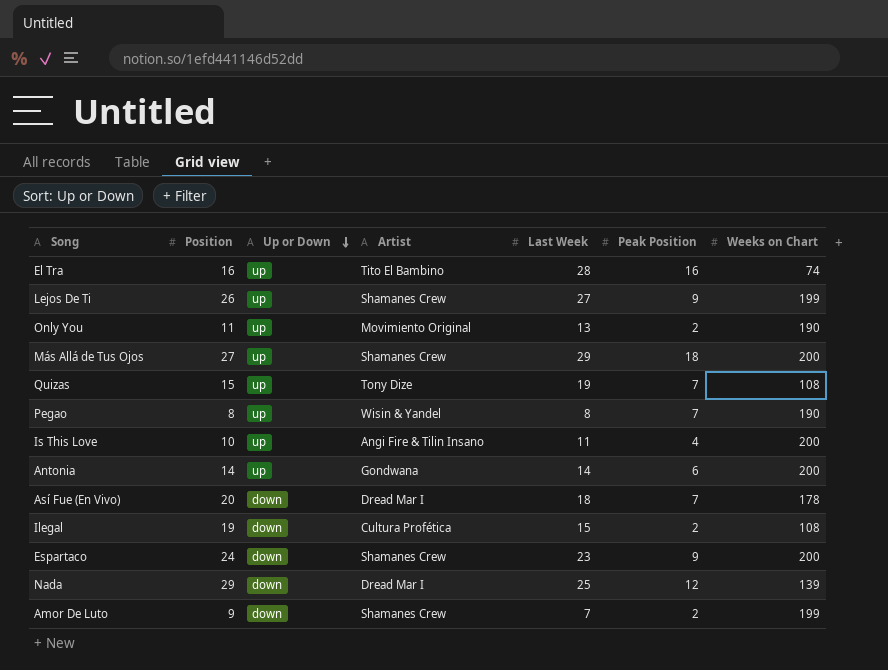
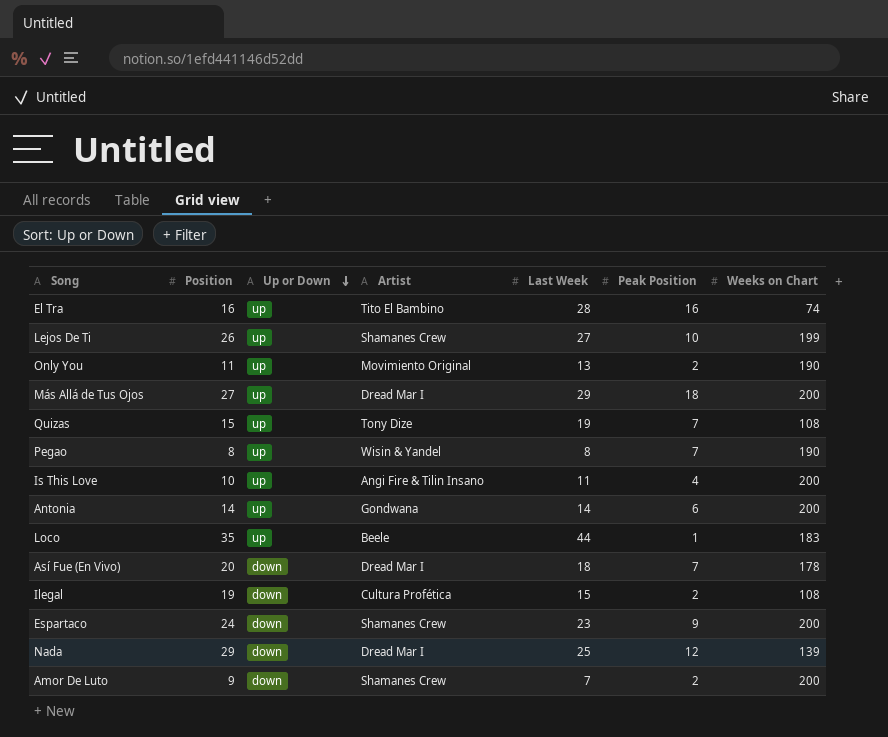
Lejos De Ti | Peak Position: 9 -> 10
Más Allá de Tus Ojos | Artist: Shamanes Crew -> Dread Mar I
row Loco: none -> 35 | up | Beele | 44 | 1 | 183
Amor De Luto | Weeks on Chart: 199 -> 200

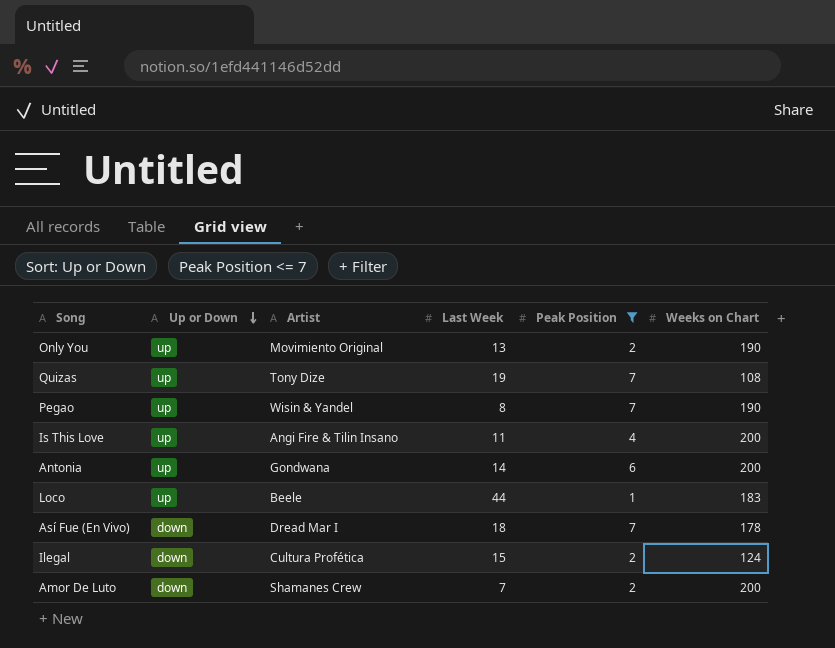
filter: none -> Peak Position <= 7
column Position | position: 2 -> none
Ilegal | Weeks on Chart: 108 -> 124

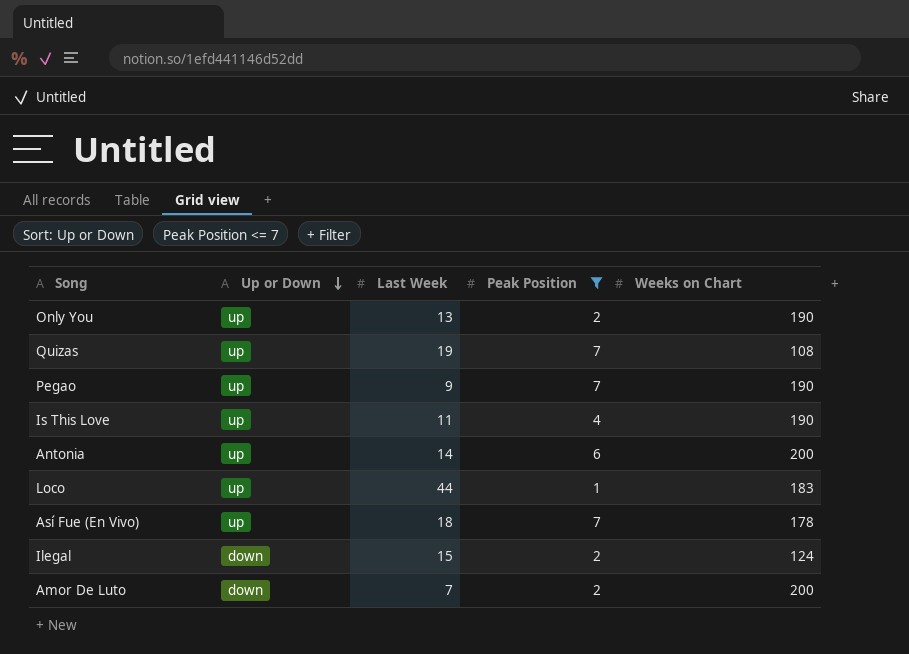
column Artist | position: 3 -> none
Pegao | Last Week: 8 -> 9
Is This Love | Weeks on Chart: 200 -> 190
Así Fue (En Vivo) | Up or Down: down -> up

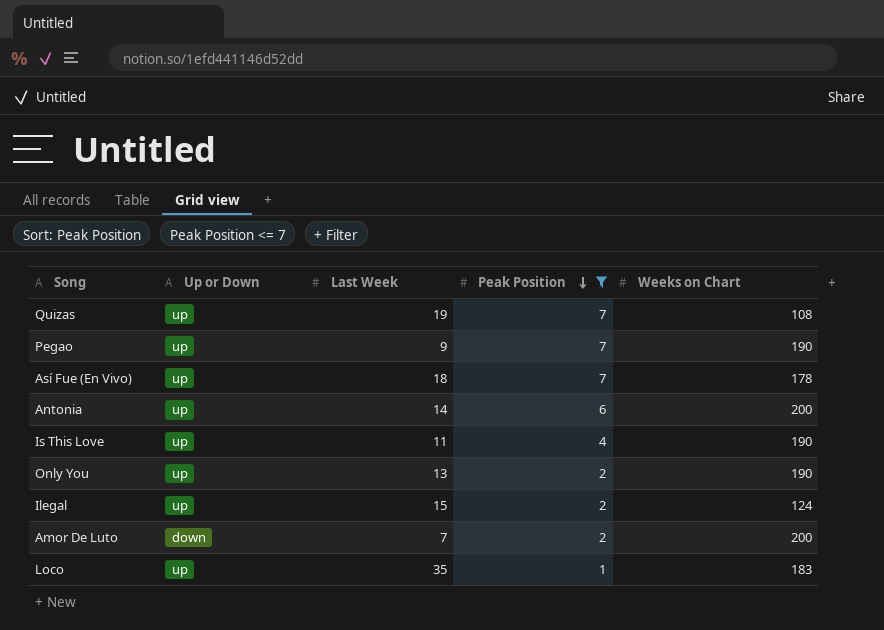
row order: Up or Down descending -> Peak Position descending
Ilegal | Up or Down: down -> up
Loco | Last Week: 44 -> 35

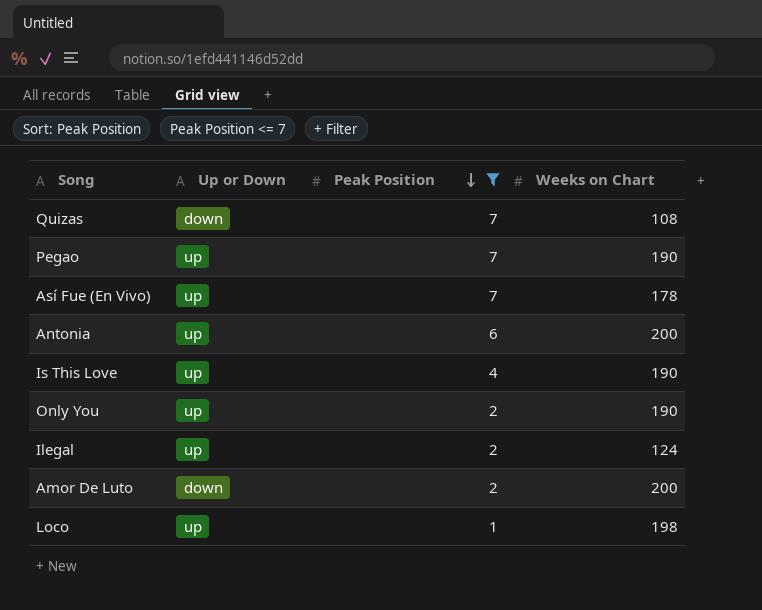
column Last Week | position: 3 -> none
Quizas | Up or Down: up -> down
Loco | Weeks on Chart: 183 -> 198

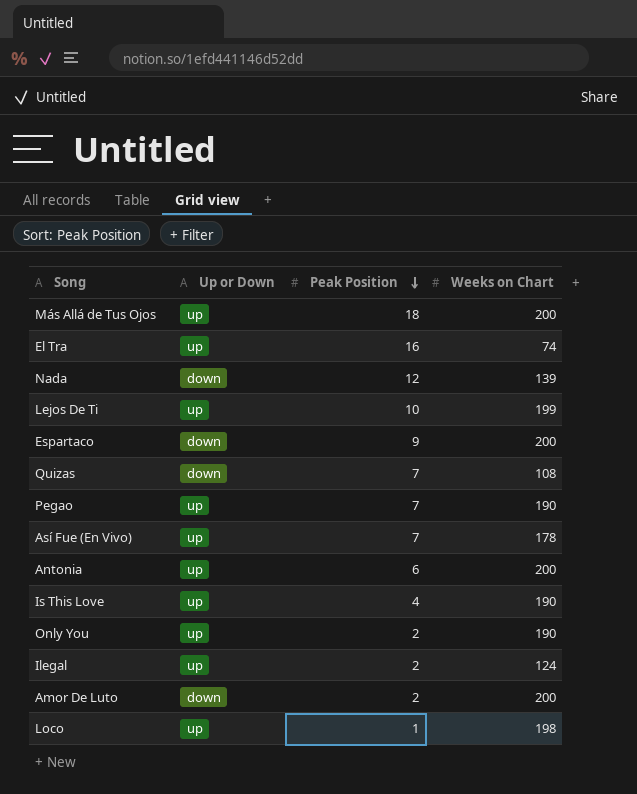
filter: Peak Position <= 7 -> none

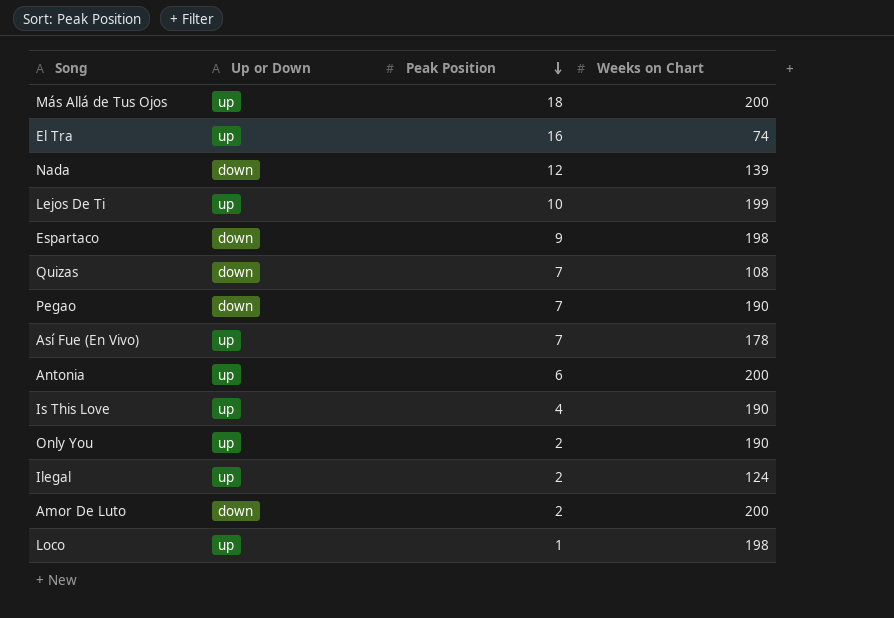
Espartaco | Weeks on Chart: 200 -> 198
Pegao | Up or Down: up -> down

